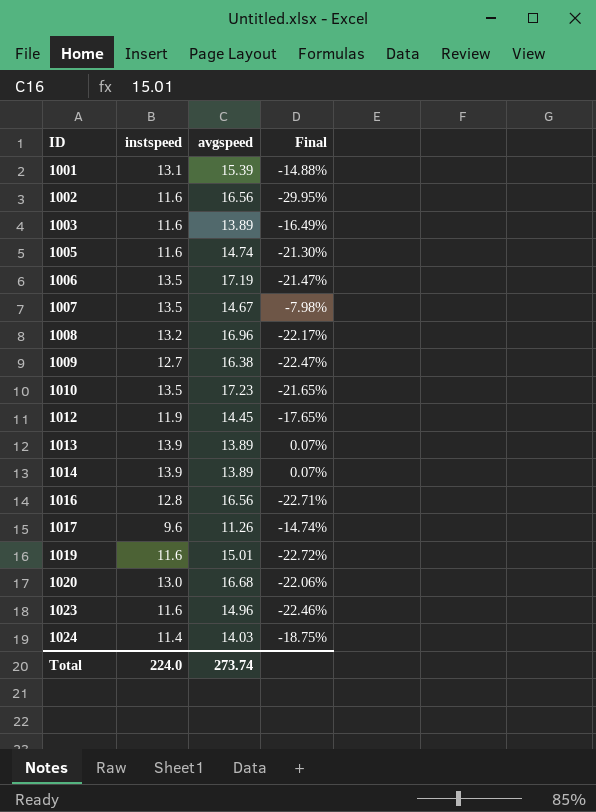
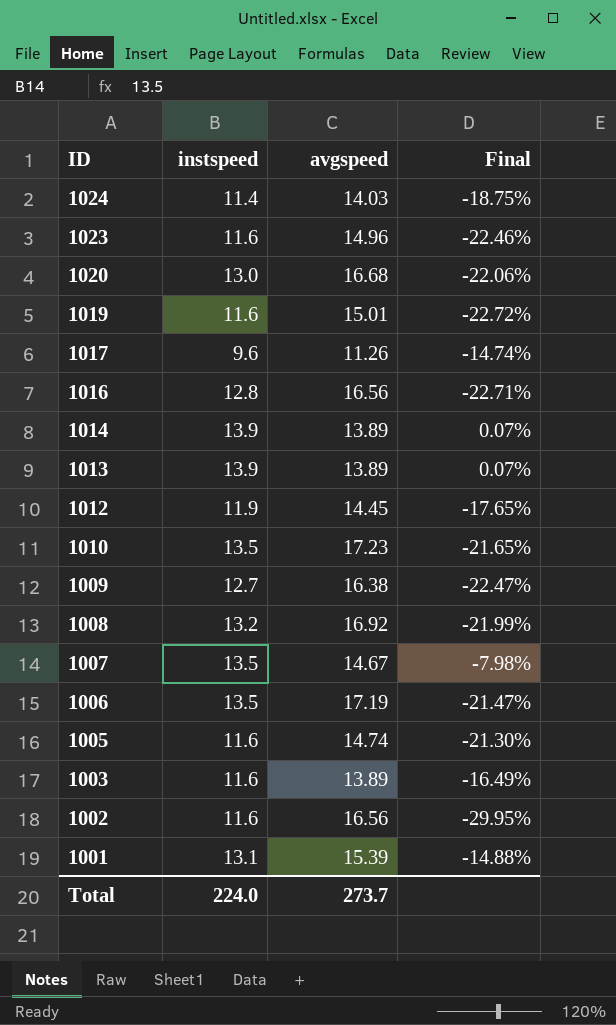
row order: ID ascending -> ID descending
1008 | avgspeed: 16.96 -> 16.92
1008 | Final: -22.17% -> -21.99%
Total | avgspeed: 273.74 -> 273.7

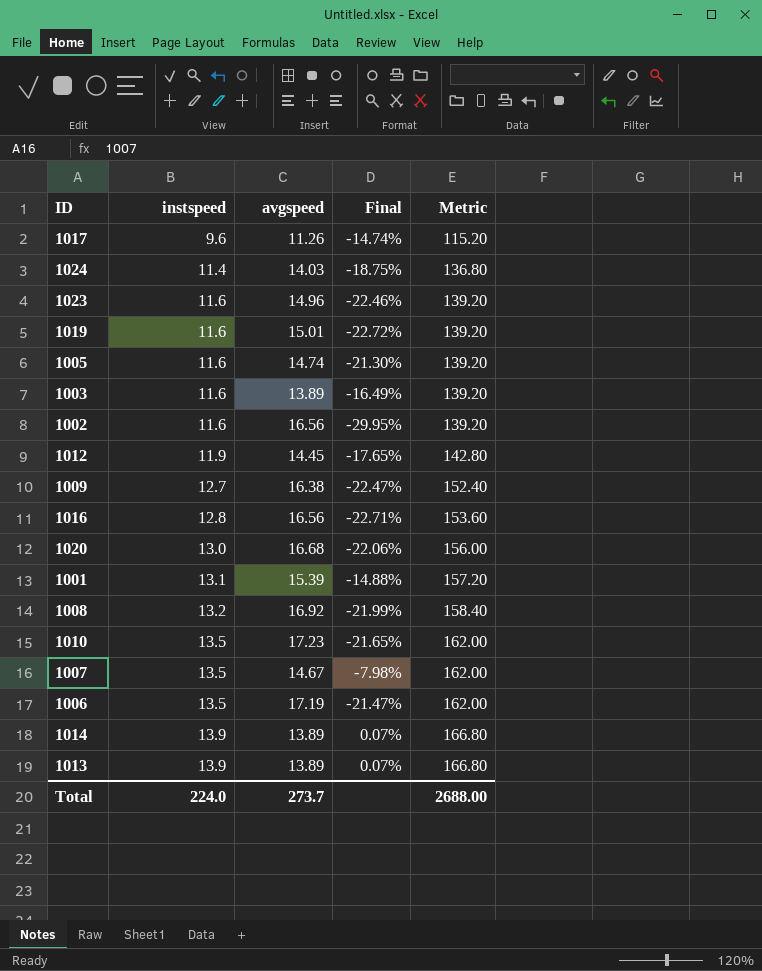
row order: ID descending -> instspeed ascending
column Metric | formula: none -> [instspeed] * 12

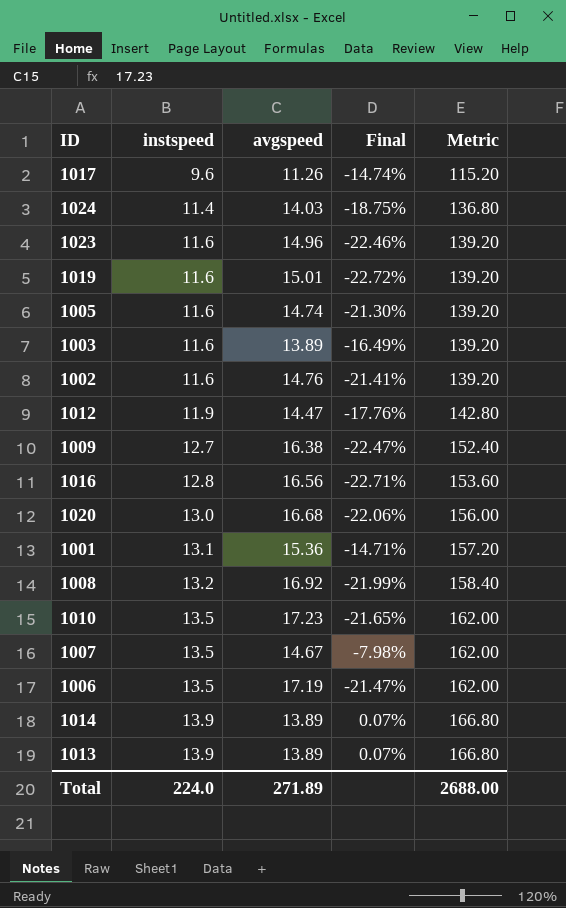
1002 | avgspeed: 16.56 -> 14.76
1002 | Final: -29.95% -> -21.41%
1012 | avgspeed: 14.45 -> 14.47
1012 | Final: -17.65% -> -17.76%
1001 | avgspeed: 15.39 -> 15.36
1001 | Final: -14.88% -> -14.71%
Total | avgspeed: 273.7 -> 271.89

